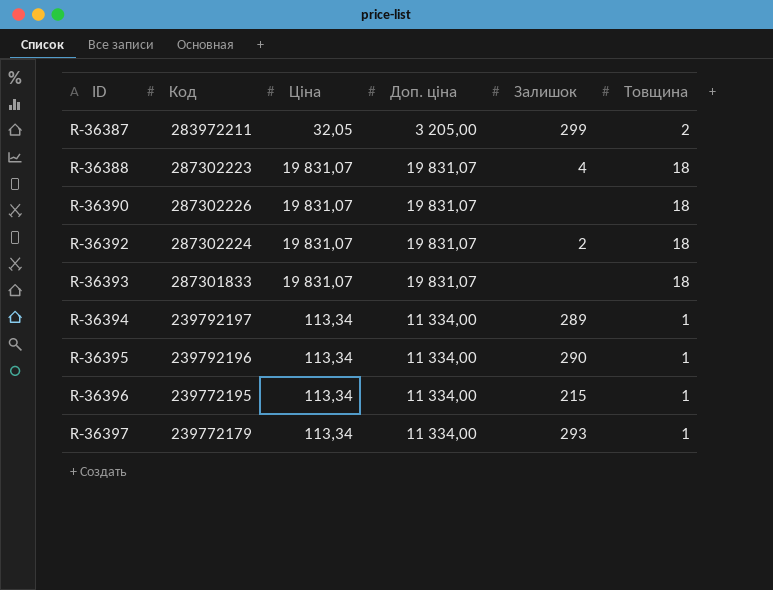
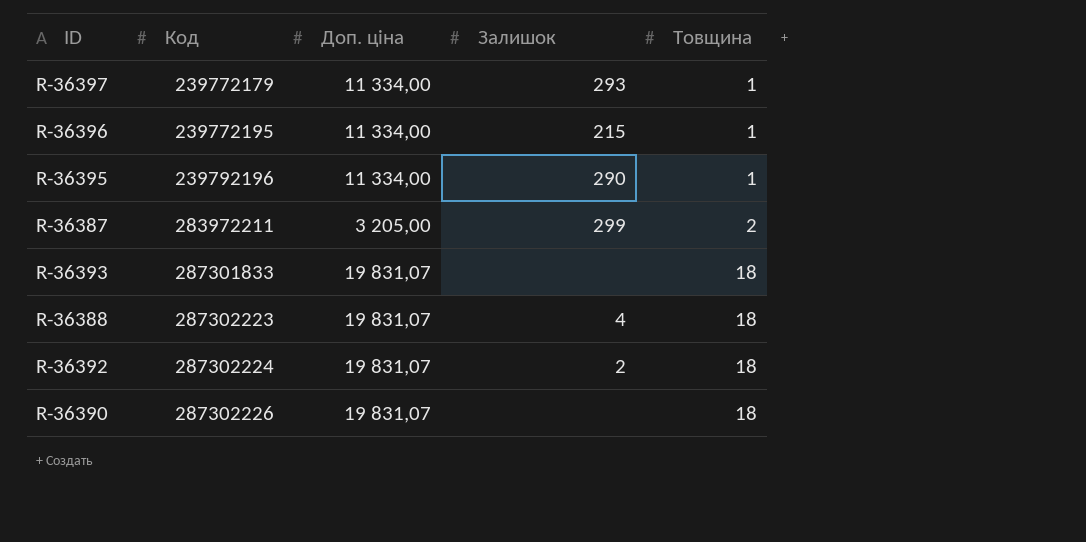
row order: ID ascending -> Код ascending
column Ціна | position: 3 -> none
row R-36394: 239792197 | 113,34 | 11 334,00 | 289 | 1 -> none

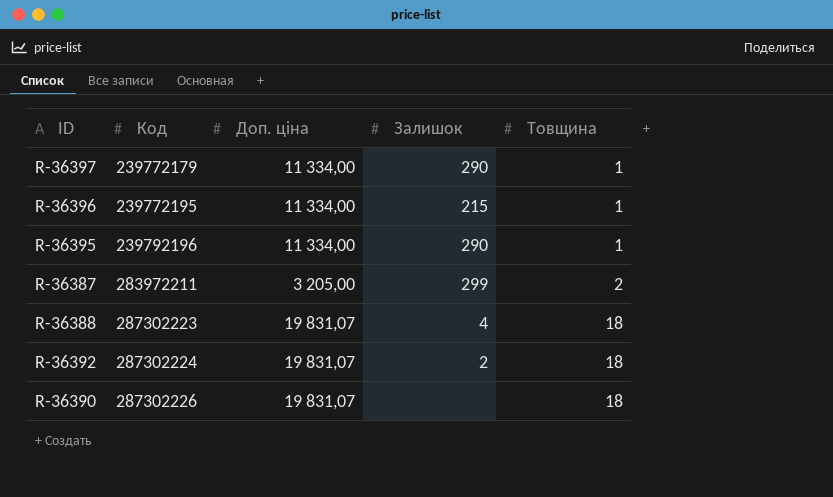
row R-36393: 287301833 | 19 831,07 | none | 18 -> none
R-36397 | Залишок: 293 -> 290

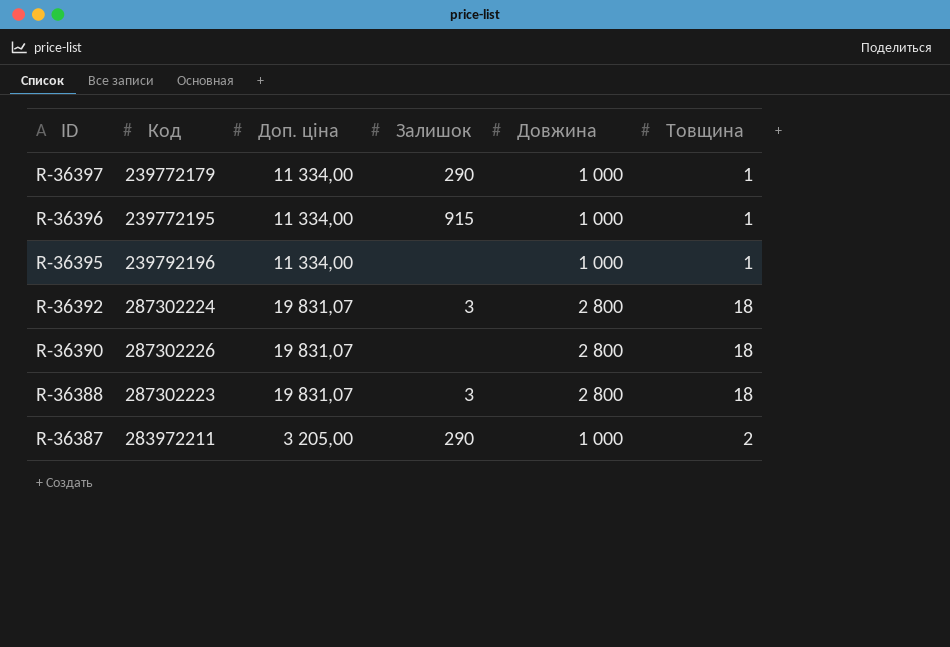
row order: Код ascending -> ID descending
column Довжина | position: none -> 5
R-36396 | Залишок: 215 -> 915
R-36395 | Залишок: 290 -> none
R-36392 | Залишок: 2 -> 3
R-36388 | Залишок: 4 -> 3
R-36387 | Залишок: 299 -> 290

